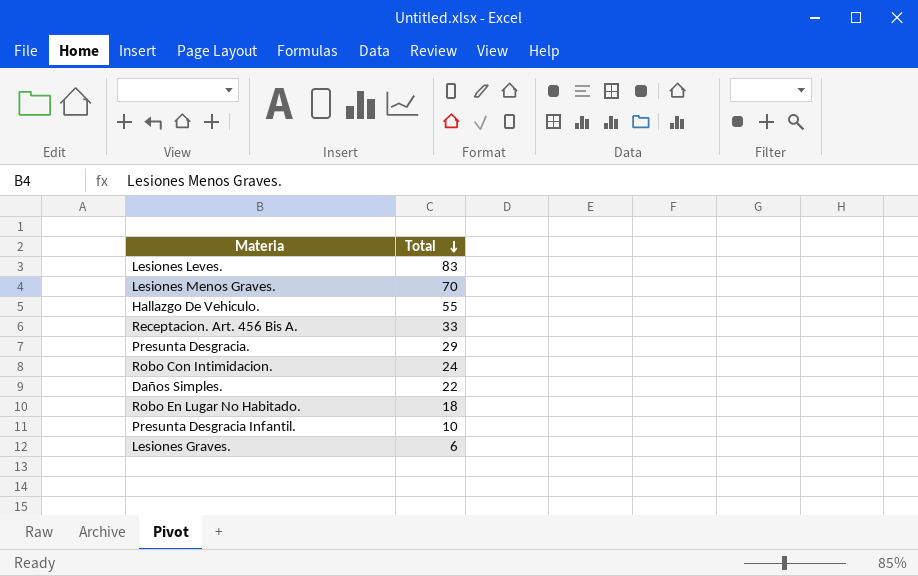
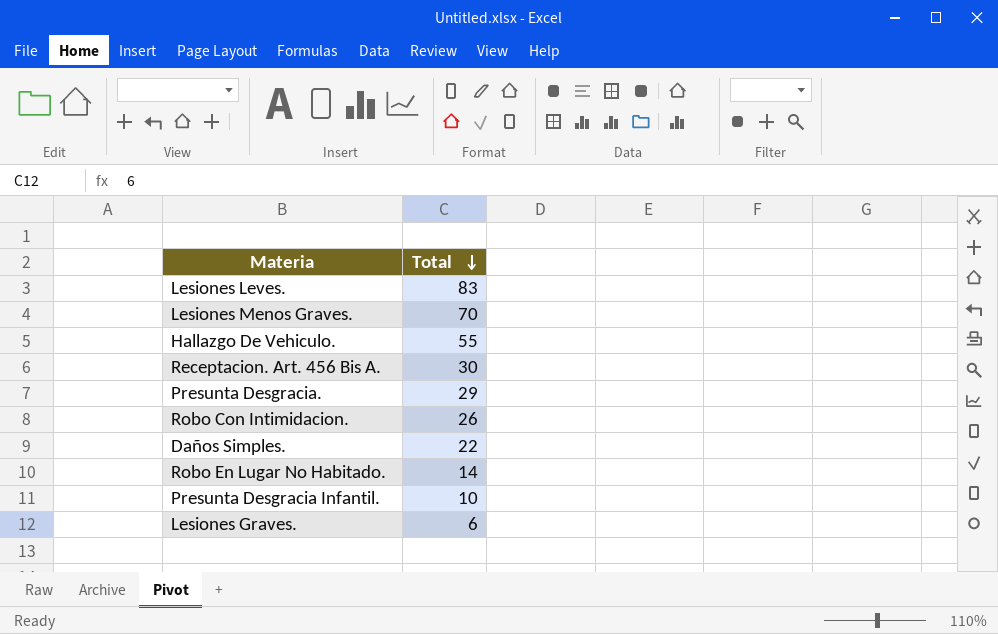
Receptacion. Art. 456 Bis A. | Total: 33 -> 30
Robo Con Intimidacion. | Total: 24 -> 26
Robo En Lugar No Habitado. | Total: 18 -> 14

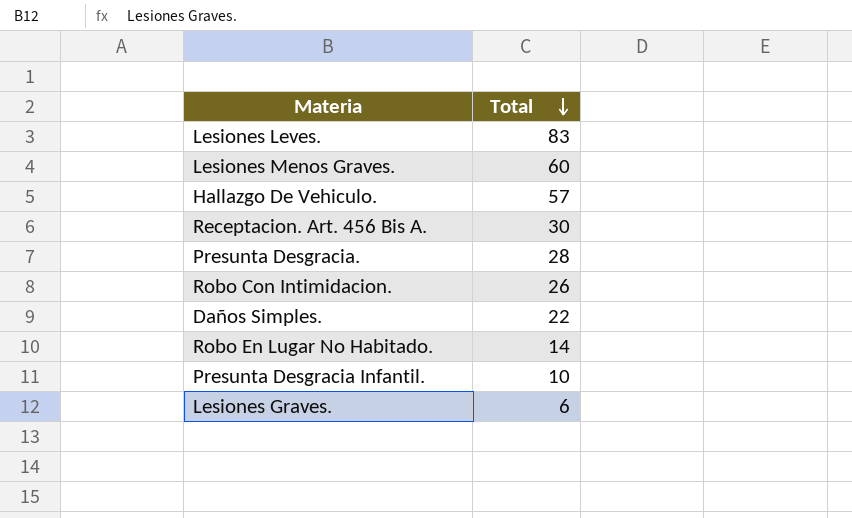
Lesiones Menos Graves. | Total: 70 -> 60
Hallazgo De Vehiculo. | Total: 55 -> 57
Presunta Desgracia. | Total: 29 -> 28

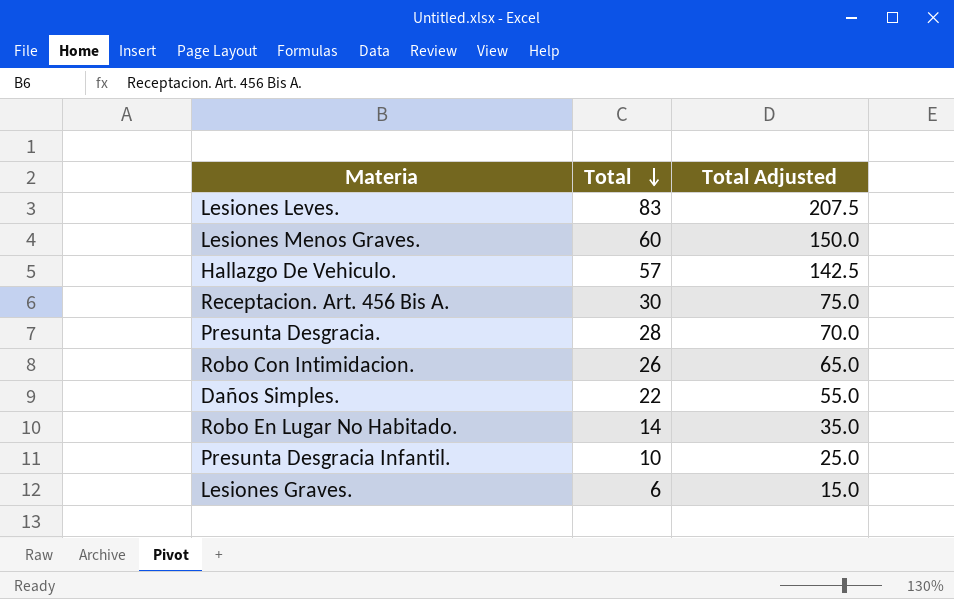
column Total Adjusted | formula: none -> [Total] * 2.5

